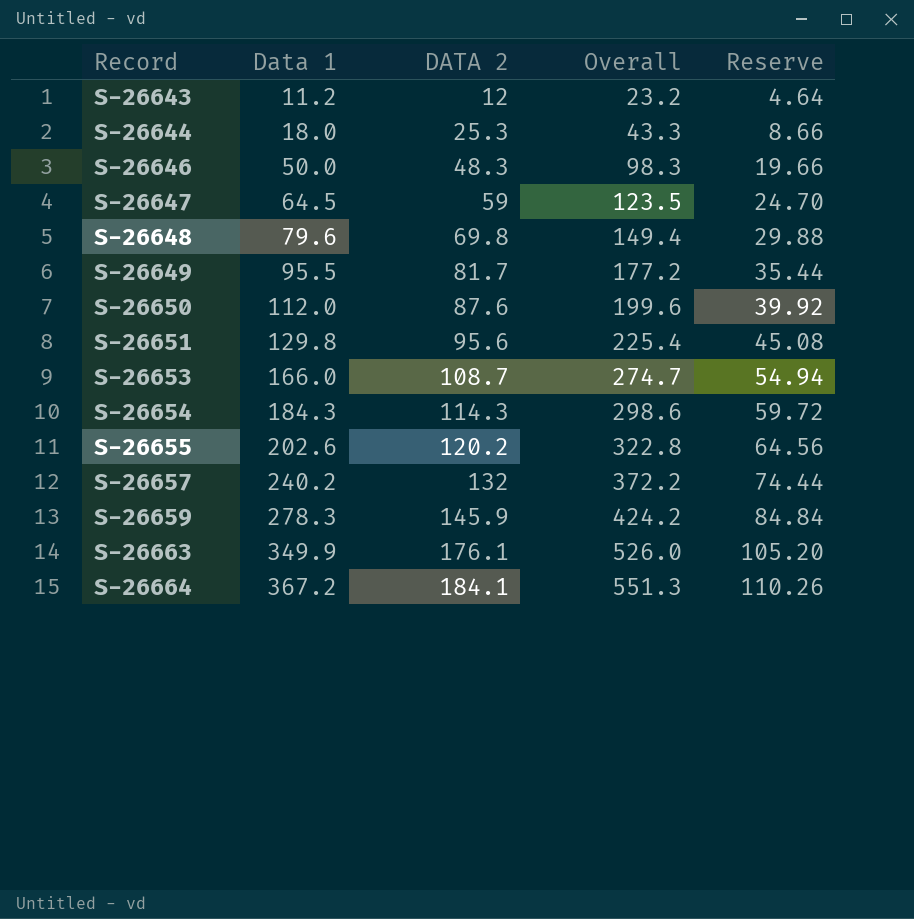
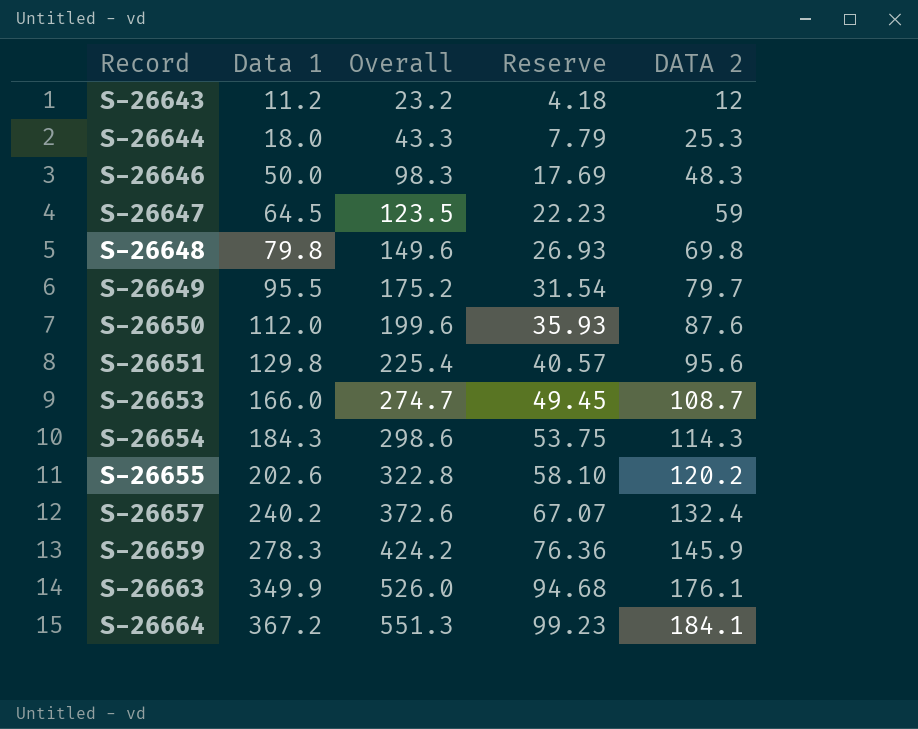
column Reserve | formula: [Overall] * 0.2 -> [Overall] * 0.18
column DATA 2 | position: 3 -> 5
S-26648 | Data 1: 79.6 -> 79.8
S-26648 | Overall: 149.4 -> 149.6
S-26649 | Overall: 177.2 -> 175.2
S-26649 | DATA 2: 81.7 -> 79.7
S-26657 | Overall: 372.2 -> 372.6
S-26657 | DATA 2: 132 -> 132.4

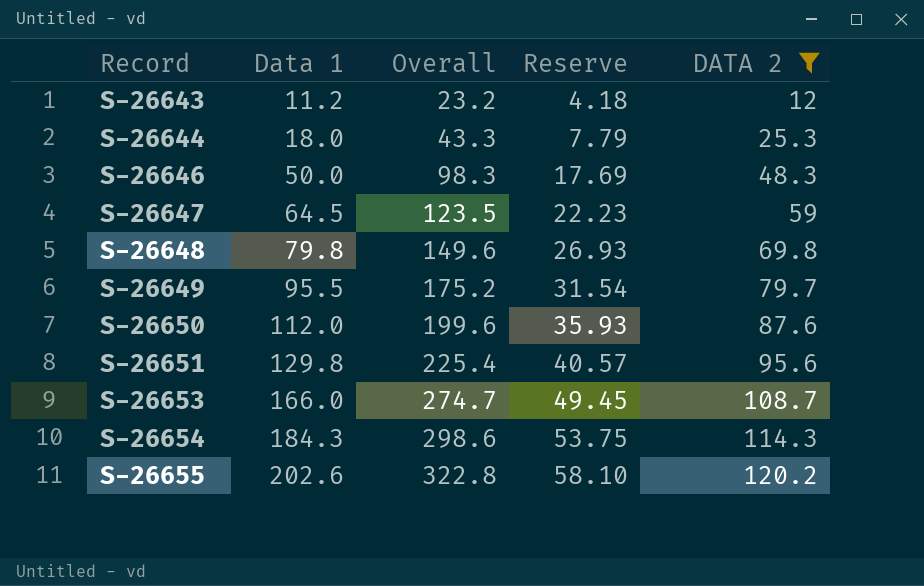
filter: none -> DATA 2 <= 120.2

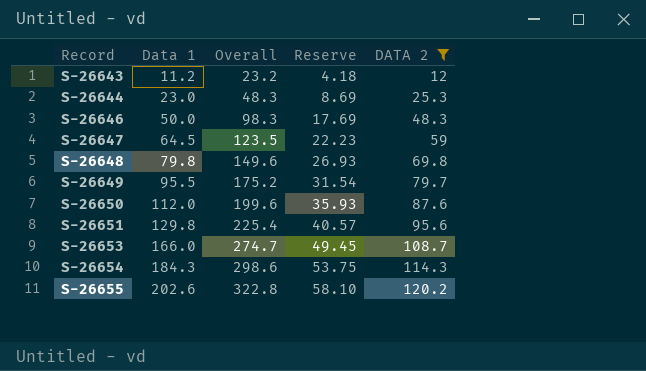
S-26644 | Data 1: 18.0 -> 23.0
S-26644 | Overall: 43.3 -> 48.3
S-26644 | Reserve: 7.79 -> 8.69

